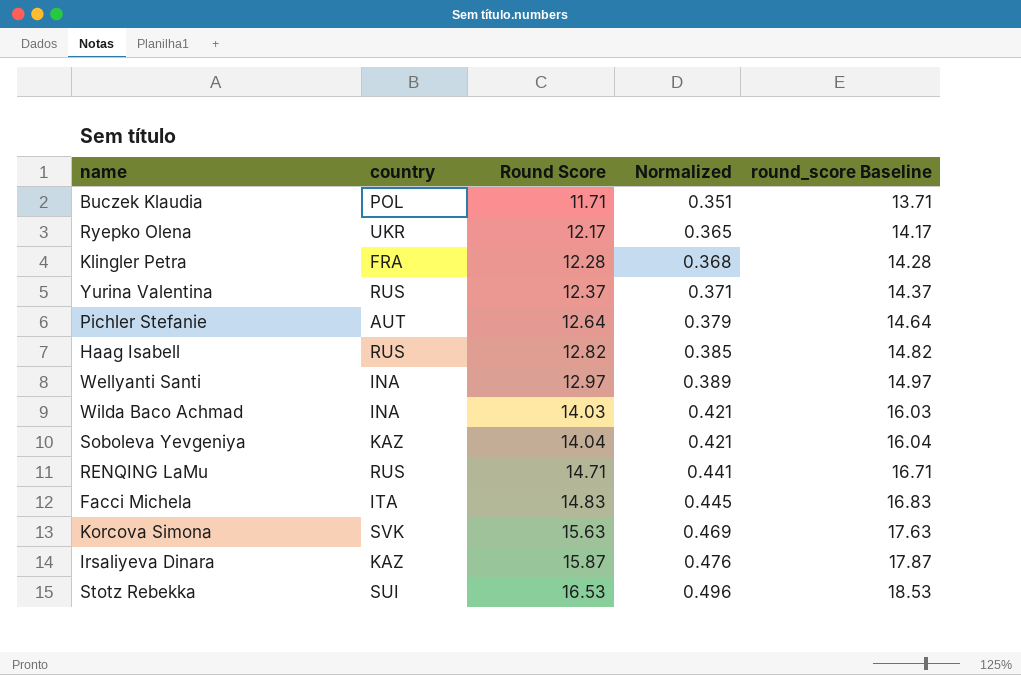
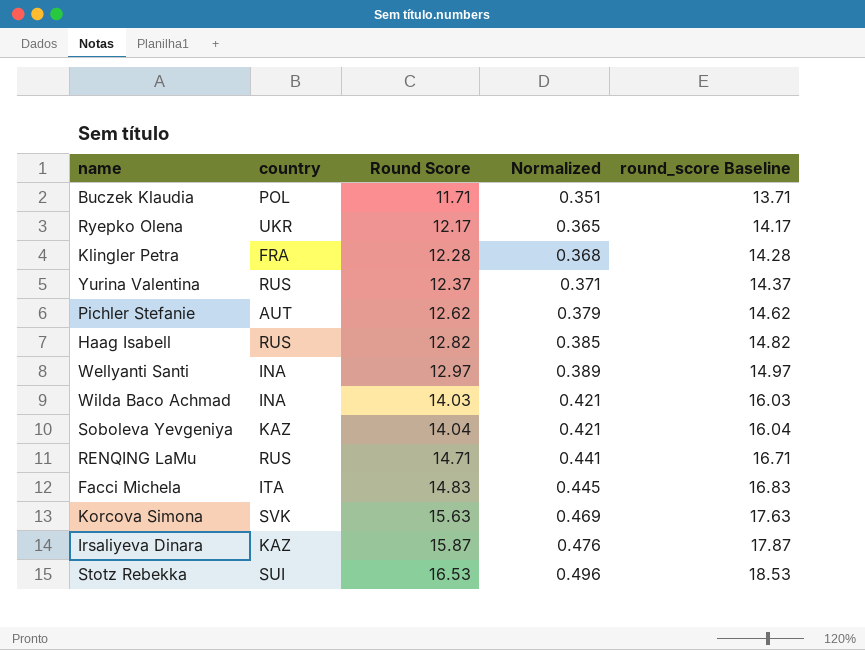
Pichler Stefanie | Round Score: 12.64 -> 12.62
Pichler Stefanie | round_score Baseline: 14.64 -> 14.62

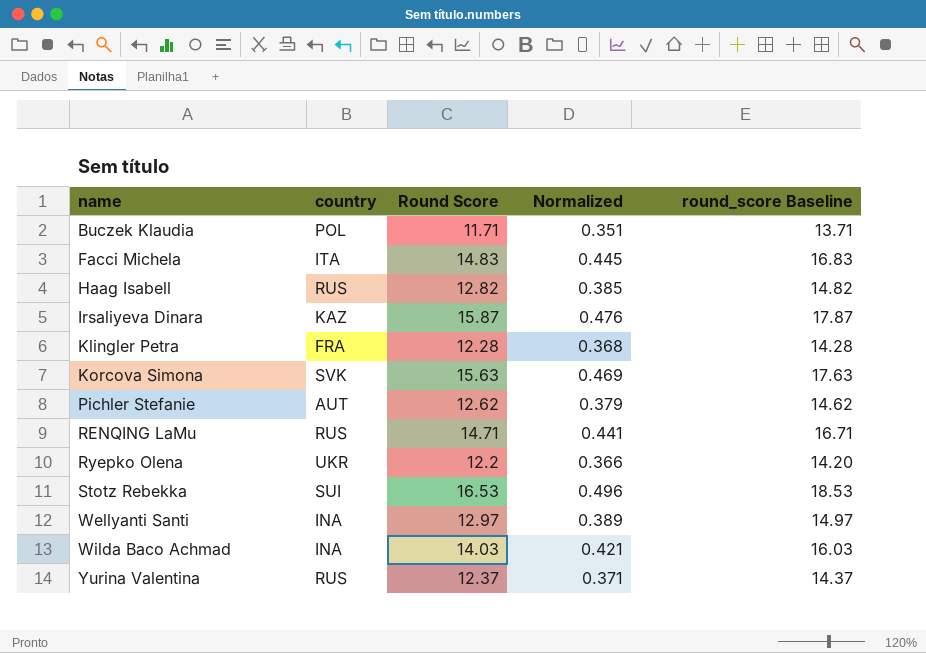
row order: Round Score ascending -> name ascending
row Soboleva Yevgeniya: KAZ | 14.04 | 0.421 | 16.04 -> none
Ryepko Olena | Round Score: 12.17 -> 12.2
Ryepko Olena | Normalized: 0.365 -> 0.366
Ryepko Olena | round_score Baseline: 14.17 -> 14.20

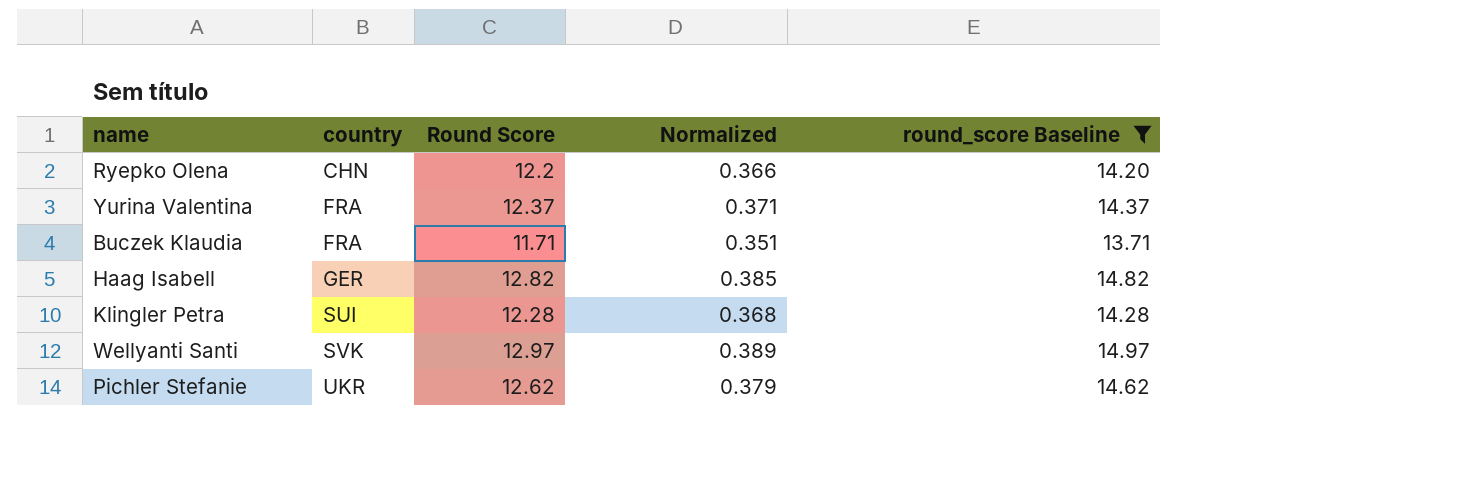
filter: none -> round_score Baseline <= 14.97
row order: name ascending -> country ascending
Ryepko Olena | country: UKR -> CHN
Yurina Valentina | country: RUS -> FRA
Buczek Klaudia | country: POL -> FRA
Haag Isabell | country: RUS -> GER
Klingler Petra | country: FRA -> SUI
Wellyanti Santi | country: INA -> SVK
Pichler Stefanie | country: AUT -> UKR

